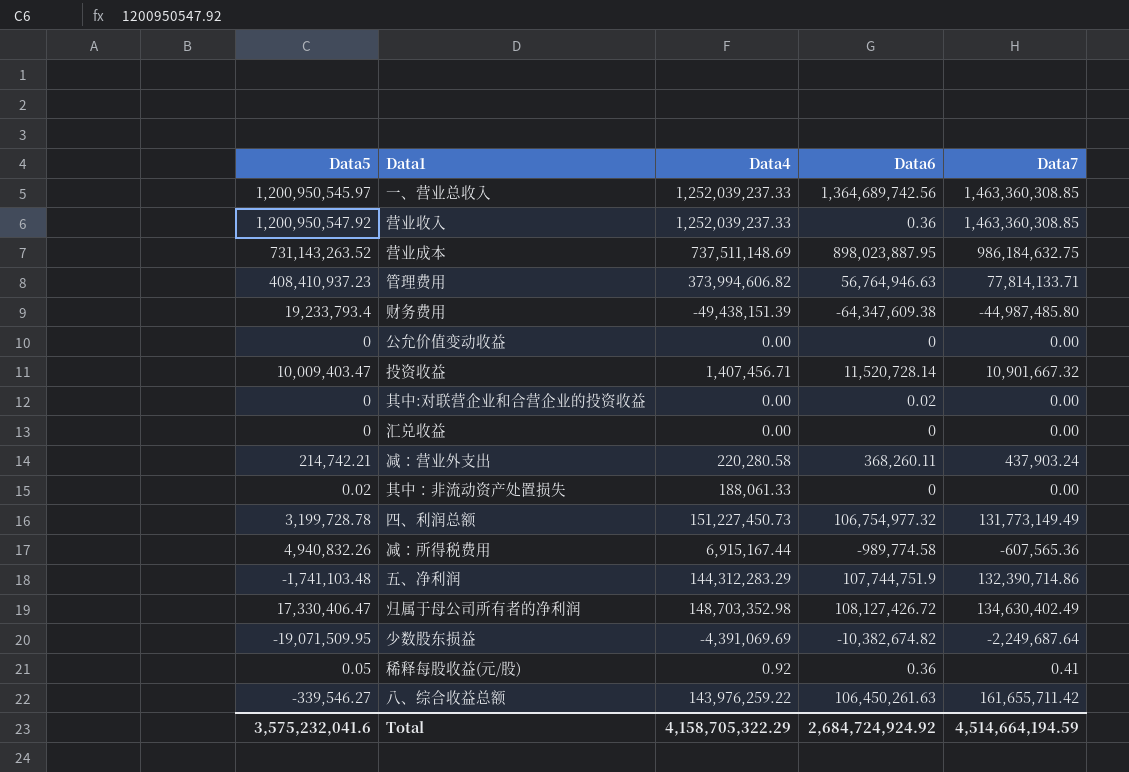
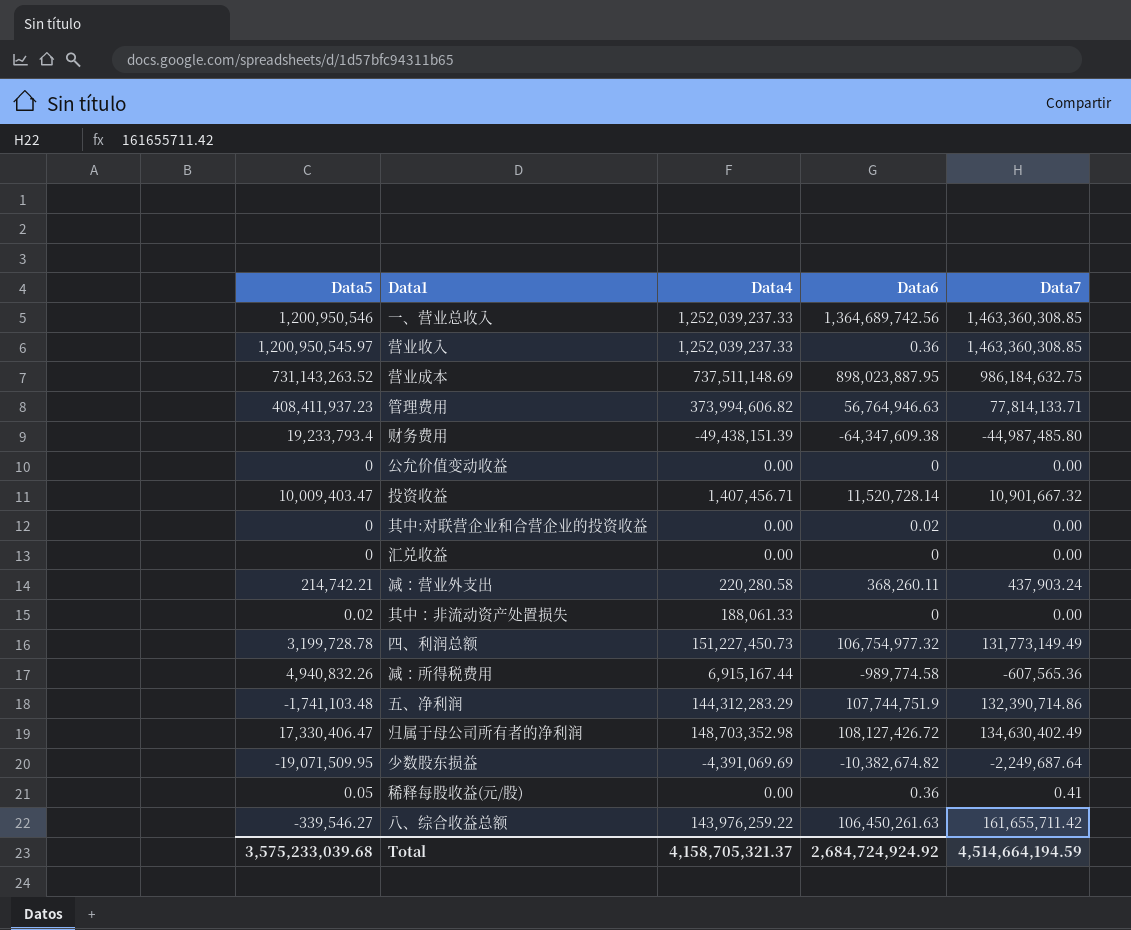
一、营业总收入 | Data5: 1,200,950,545.97 -> 1,200,950,546
营业收入 | Data5: 1,200,950,547.92 -> 1,200,950,545.97
管理费用 | Data5: 408,410,937.23 -> 408,411,937.23
稀释每股收益(元/股) | Data4: 0.92 -> 0.00
Total | Data5: 3,575,232,041.6 -> 3,575,233,039.68
Total | Data4: 4,158,705,322.29 -> 4,158,705,321.37

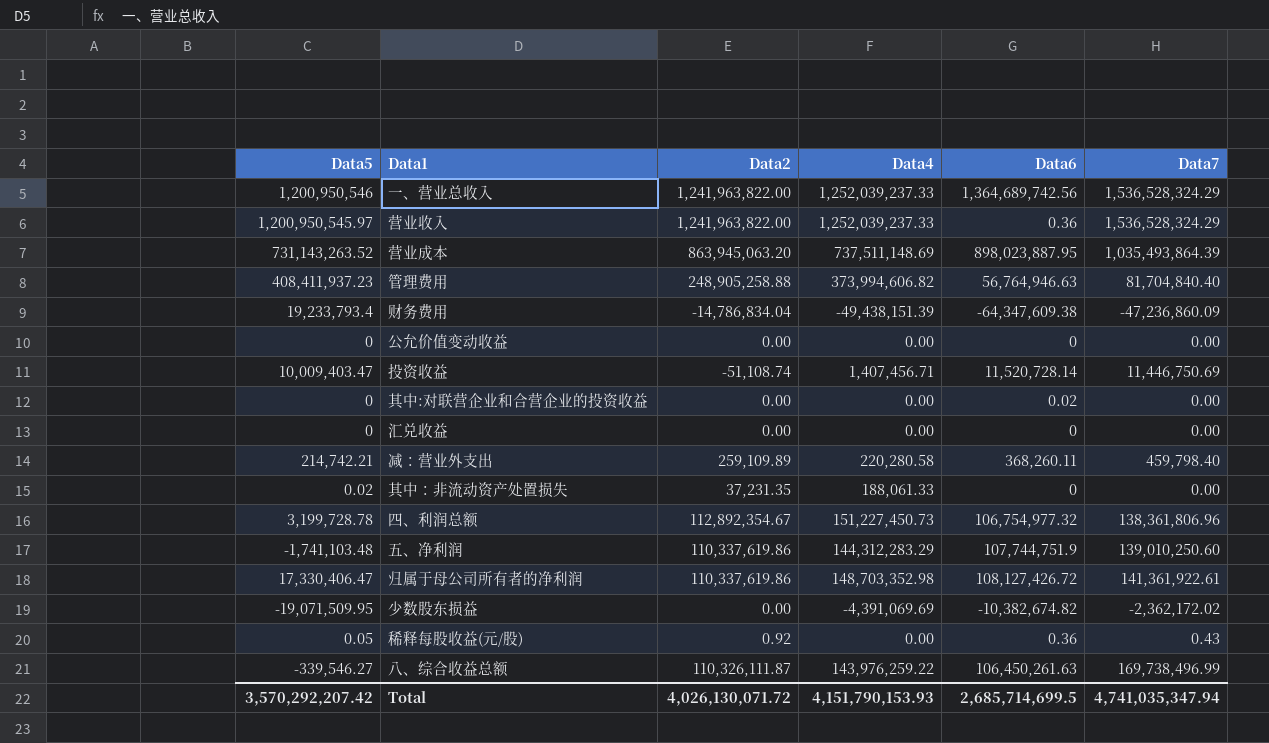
column Data2 | position: none -> 3
row 减：所得税费用: 4,940,832.26 | 6,915,167.44 | -989,774.58 | -607,565.36 -> none
一、营业总收入 | Data7: 1,463,360,308.85 -> 1,536,528,324.29
营业收入 | Data7: 1,463,360,308.85 -> 1,536,528,324.29
营业成本 | Data7: 986,184,632.75 -> 1,035,493,864.39
管理费用 | Data7: 77,814,133.71 -> 81,704,840.40
财务费用 | Data7: -44,987,485.80 -> -47,236,860.09
投资收益 | Data7: 10,901,667.32 -> 11,446,750.69
减：营业外支出 | Data7: 437,903.24 -> 459,798.40
四、利润总额 | Data7: 131,773,149.49 -> 138,361,806.96
五、净利润 | Data7: 132,390,714.86 -> 139,010,250.60
归属于母公司所有者的净利润 | Data7: 134,630,402.49 -> 141,361,922.61
少数股东损益 | Data7: -2,249,687.64 -> -2,362,172.02
稀释每股收益(元/股) | Data7: 0.41 -> 0.43
八、综合收益总额 | Data7: 161,655,711.42 -> 169,738,496.99
Total | Data5: 3,575,233,039.68 -> 3,570,292,207.42
Total | Data4: 4,158,705,321.37 -> 4,151,790,153.93
Total | Data6: 2,684,724,924.92 -> 2,685,714,699.5
Total | Data7: 4,514,664,194.59 -> 4,741,035,347.94

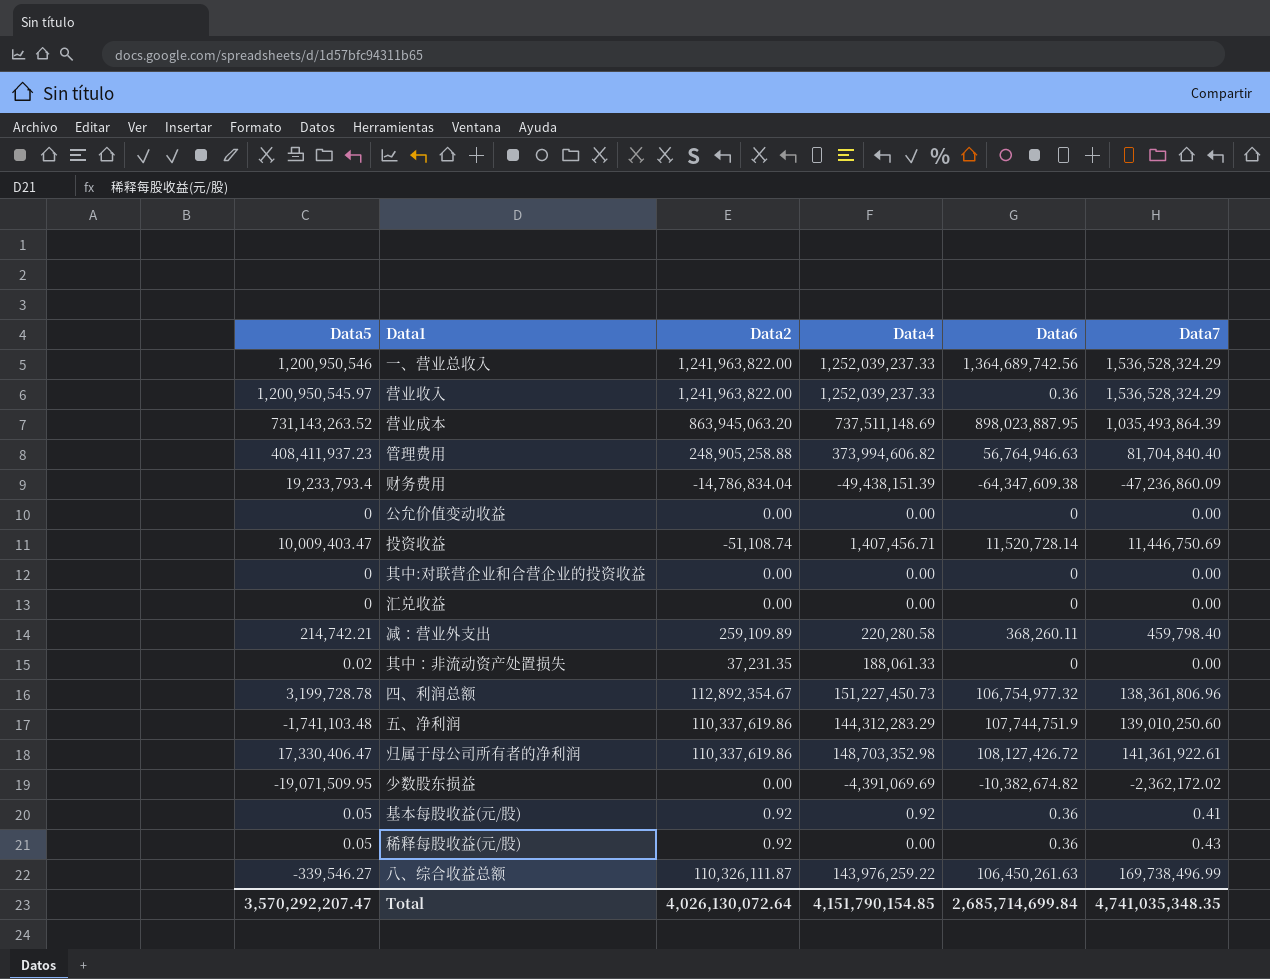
其中:对联营企业和合营企业的投资收益 | Data6: 0.02 -> 0
row 基本每股收益(元/股): none -> 0.05 | 0.92 | 0.92 | 0.36 | 0.41
Total | Data5: 3,570,292,207.42 -> 3,570,292,207.47
Total | Data2: 4,026,130,071.72 -> 4,026,130,072.64
Total | Data4: 4,151,790,153.93 -> 4,151,790,154.85
Total | Data6: 2,685,714,699.5 -> 2,685,714,699.84
Total | Data7: 4,741,035,347.94 -> 4,741,035,348.35

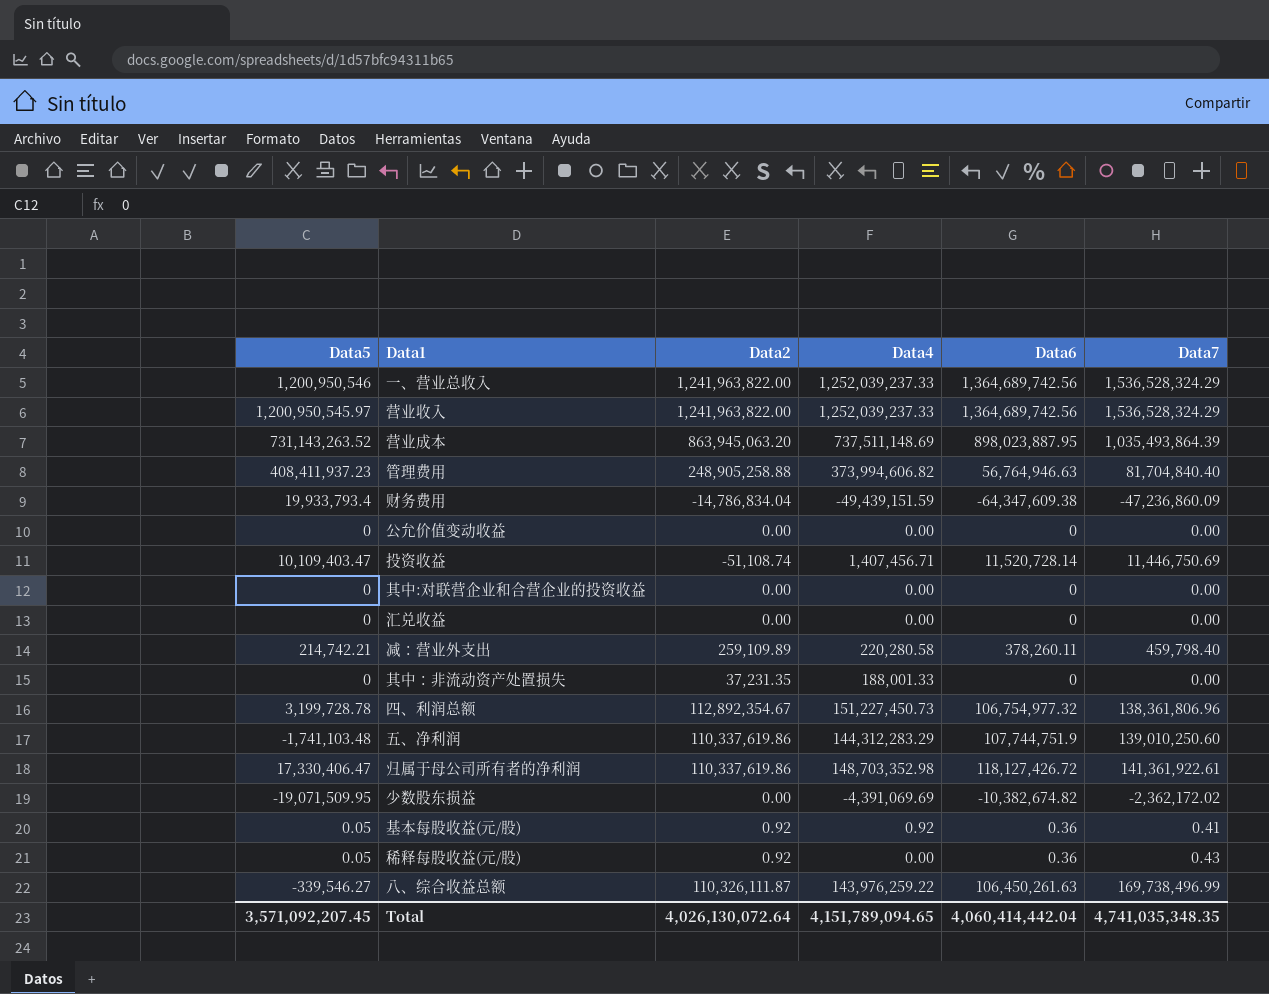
营业收入 | Data6: 0.36 -> 1,364,689,742.56
财务费用 | Data5: 19,233,793.4 -> 19,933,793.4
财务费用 | Data4: -49,438,151.39 -> -49,439,151.59
投资收益 | Data5: 10,009,403.47 -> 10,109,403.47
减：营业外支出 | Data6: 368,260.11 -> 378,260.11
其中：非流动资产处置损失 | Data5: 0.02 -> 0
其中：非流动资产处置损失 | Data4: 188,061.33 -> 188,001.33
归属于母公司所有者的净利润 | Data6: 108,127,426.72 -> 118,127,426.72
Total | Data5: 3,570,292,207.47 -> 3,571,092,207.45
Total | Data4: 4,151,790,154.85 -> 4,151,789,094.65
Total | Data6: 2,685,714,699.84 -> 4,060,414,442.04

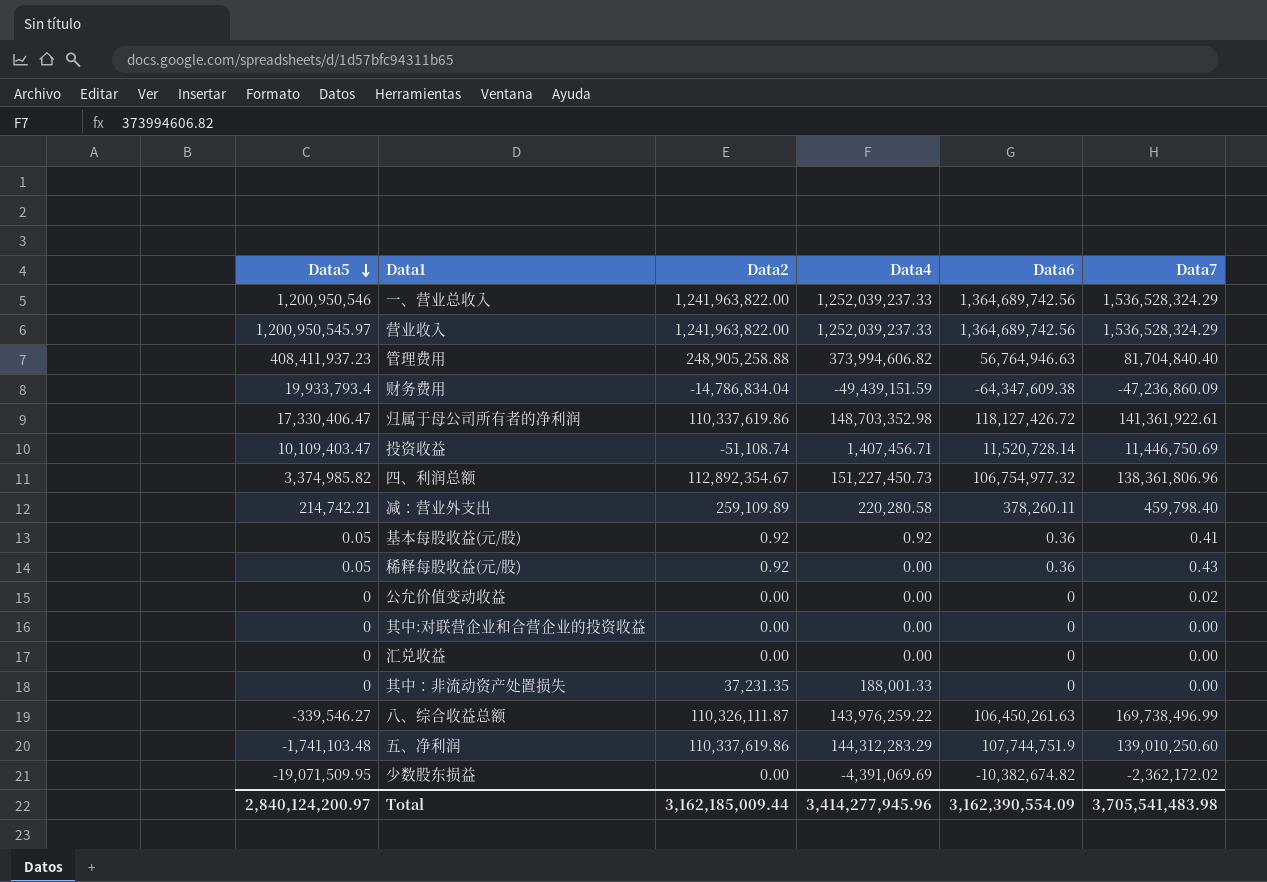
row order: none -> Data5 descending
row 营业成本: 731,143,263.52 | 863,945,063.20 | 737,511,148.69 | 898,023,887.95 | 1,035,493,864.39 -> none
四、利润总额 | Data5: 3,199,728.78 -> 3,374,985.82
公允价值变动收益 | Data7: 0.00 -> 0.02
Total | Data5: 3,571,092,207.45 -> 2,840,124,200.97
Total | Data2: 4,026,130,072.64 -> 3,162,185,009.44
Total | Data4: 4,151,789,094.65 -> 3,414,277,945.96
Total | Data6: 4,060,414,442.04 -> 3,162,390,554.09
Total | Data7: 4,741,035,348.35 -> 3,705,541,483.98

